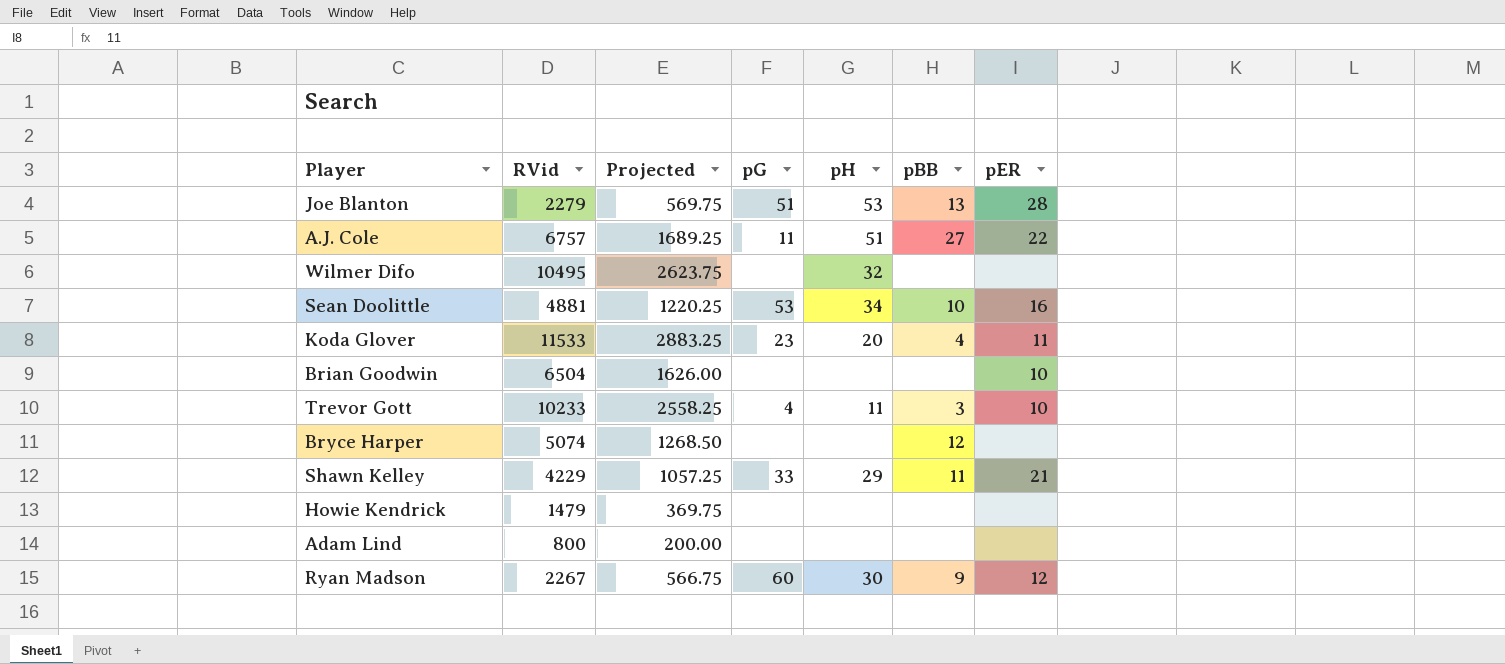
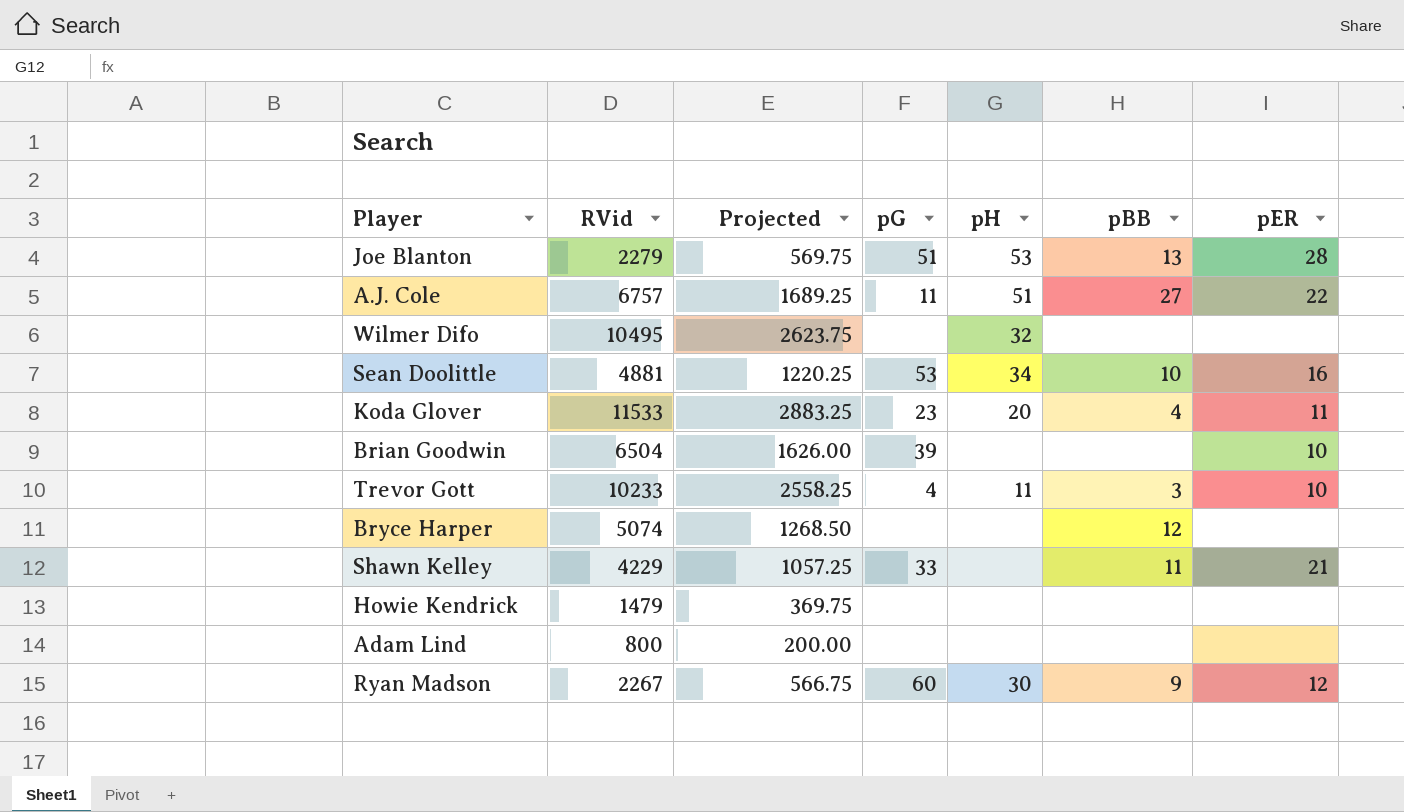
Brian Goodwin | pG: none -> 39
Shawn Kelley | pH: 29 -> none

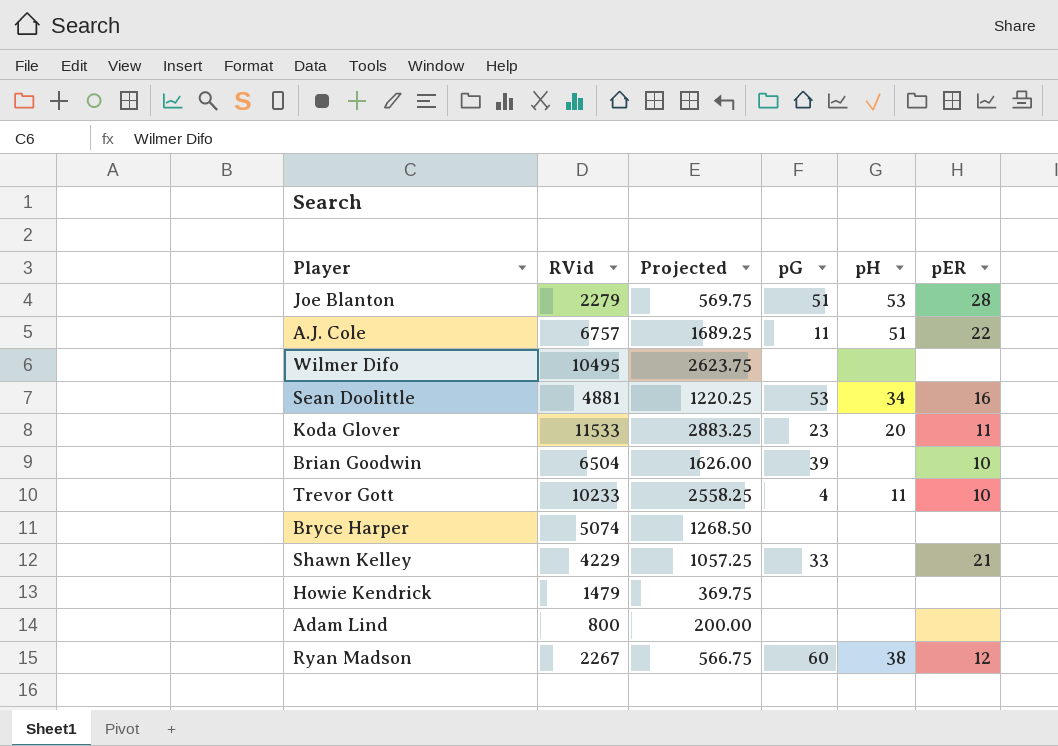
column pBB | position: 6 -> none
Wilmer Difo | pH: 32 -> none
Ryan Madson | pH: 30 -> 38

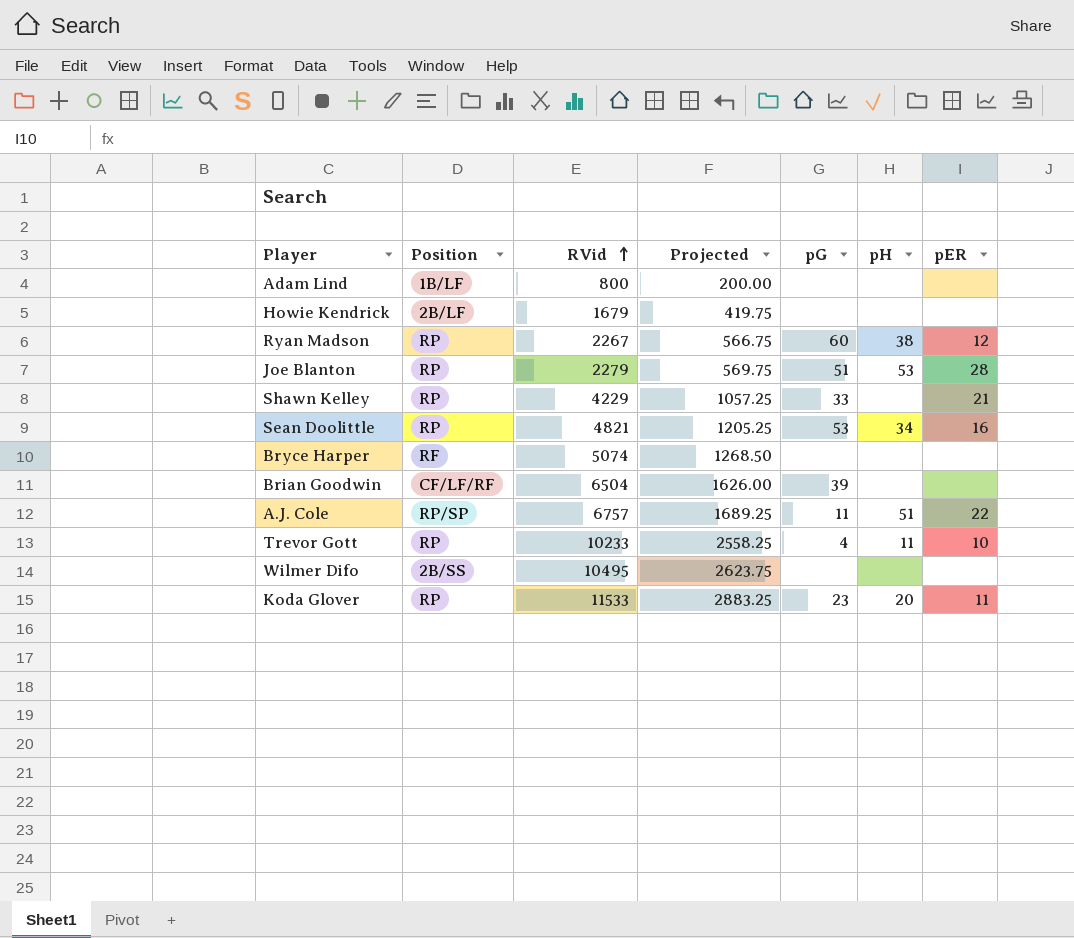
row order: none -> RVid ascending
column Position | position: none -> 2
Howie Kendrick | RVid: 1479 -> 1679
Howie Kendrick | Projected: 369.75 -> 419.75
Sean Doolittle | RVid: 4881 -> 4821
Sean Doolittle | Projected: 1220.25 -> 1205.25
Brian Goodwin | pER: 10 -> none

